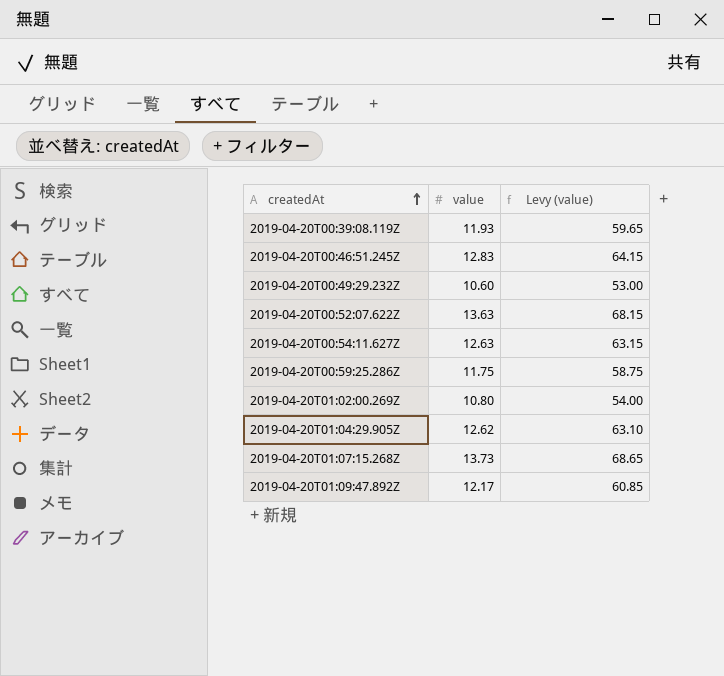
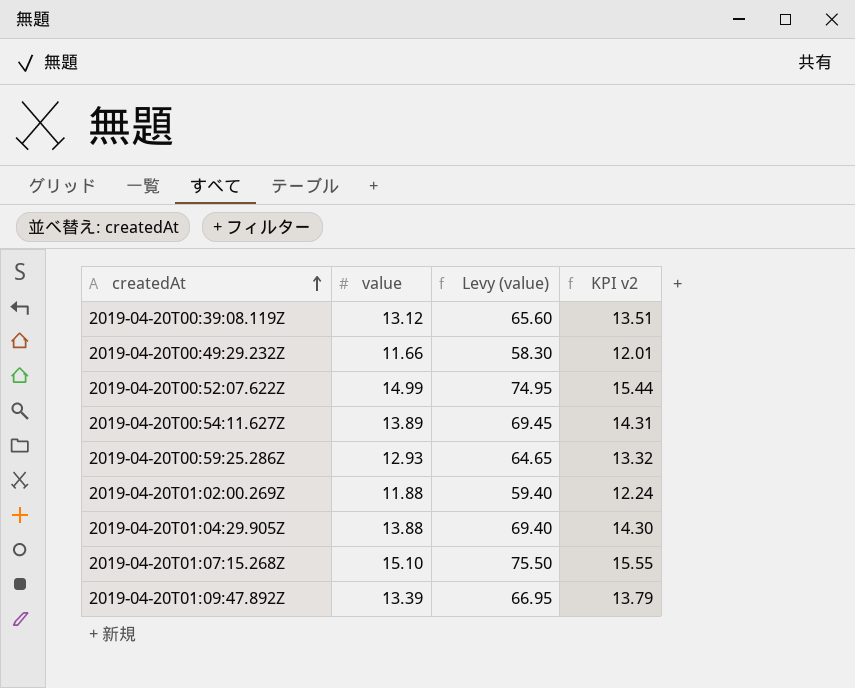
column KPI v2 | formula: none -> [value] * 1.03
row 2019-04-20T00:46:51.245Z: 12.83 | 64.15 -> none
2019-04-20T00:39:08.119Z | value: 11.93 -> 13.12
2019-04-20T00:39:08.119Z | Levy (value): 59.65 -> 65.60
2019-04-20T00:49:29.232Z | value: 10.60 -> 11.66
2019-04-20T00:49:29.232Z | Levy (value): 53.00 -> 58.30
2019-04-20T00:52:07.622Z | value: 13.63 -> 14.99
2019-04-20T00:52:07.622Z | Levy (value): 68.15 -> 74.95
2019-04-20T00:54:11.627Z | value: 12.63 -> 13.89
2019-04-20T00:54:11.627Z | Levy (value): 63.15 -> 69.45
2019-04-20T00:59:25.286Z | value: 11.75 -> 12.93
2019-04-20T00:59:25.286Z | Levy (value): 58.75 -> 64.65
2019-04-20T01:02:00.269Z | value: 10.80 -> 11.88
2019-04-20T01:02:00.269Z | Levy (value): 54.00 -> 59.40
2019-04-20T01:04:29.905Z | value: 12.62 -> 13.88
2019-04-20T01:04:29.905Z | Levy (value): 63.10 -> 69.40
2019-04-20T01:07:15.268Z | value: 13.73 -> 15.10
2019-04-20T01:07:15.268Z | Levy (value): 68.65 -> 75.50
2019-04-20T01:09:47.892Z | value: 12.17 -> 13.39
2019-04-20T01:09:47.892Z | Levy (value): 60.85 -> 66.95

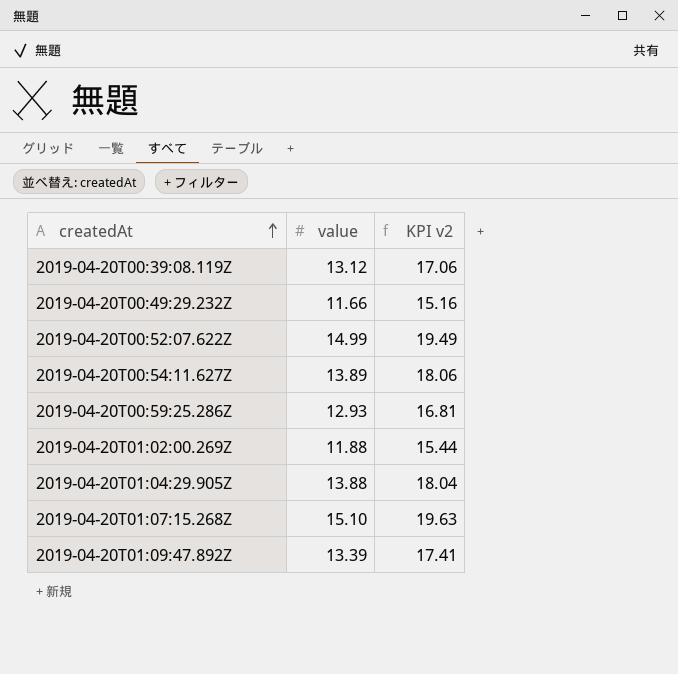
column Levy (value) | formula: [value] * 5 -> none
column KPI v2 | formula: [value] * 1.03 -> [value] * 1.3

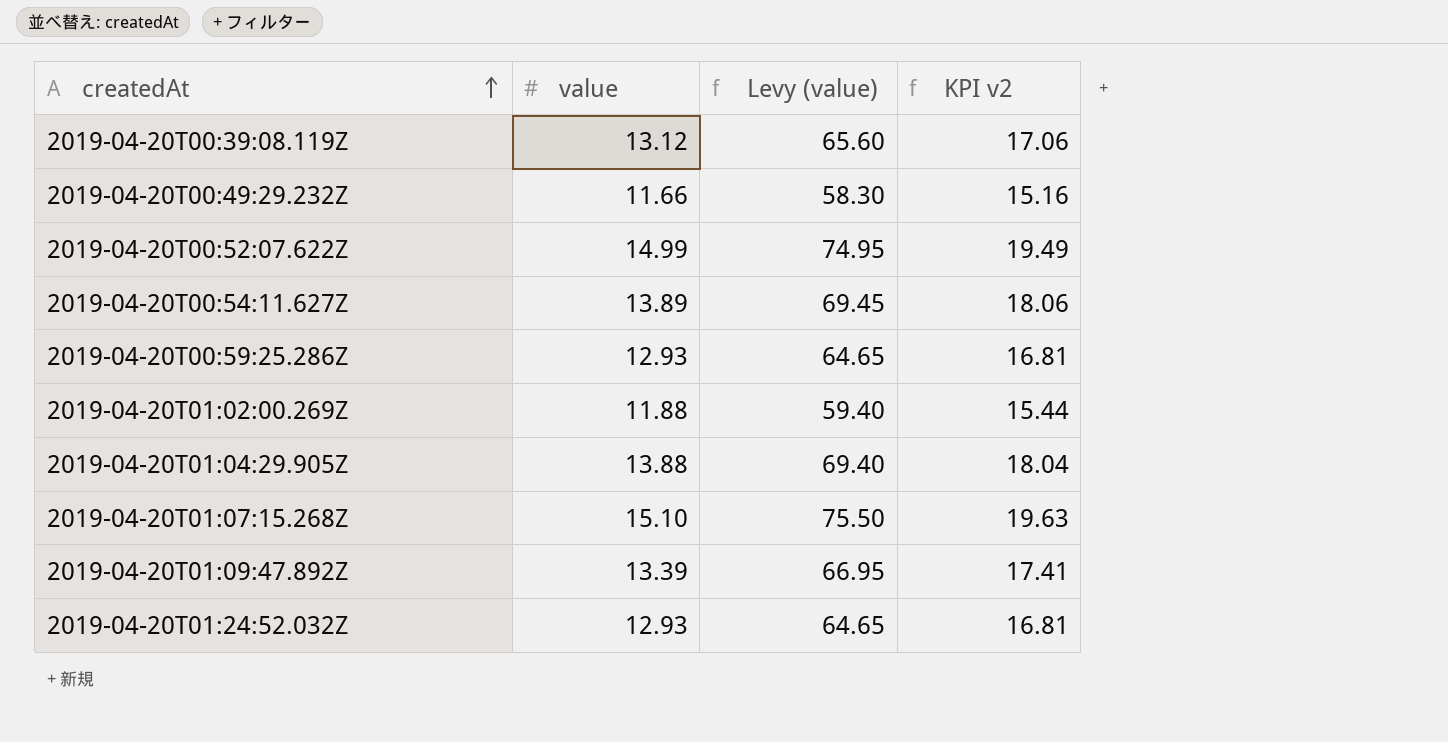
column Levy (value) | formula: none -> [value] * 5
row 2019-04-20T01:24:52.032Z: none -> 12.93 | 64.65 | 16.81

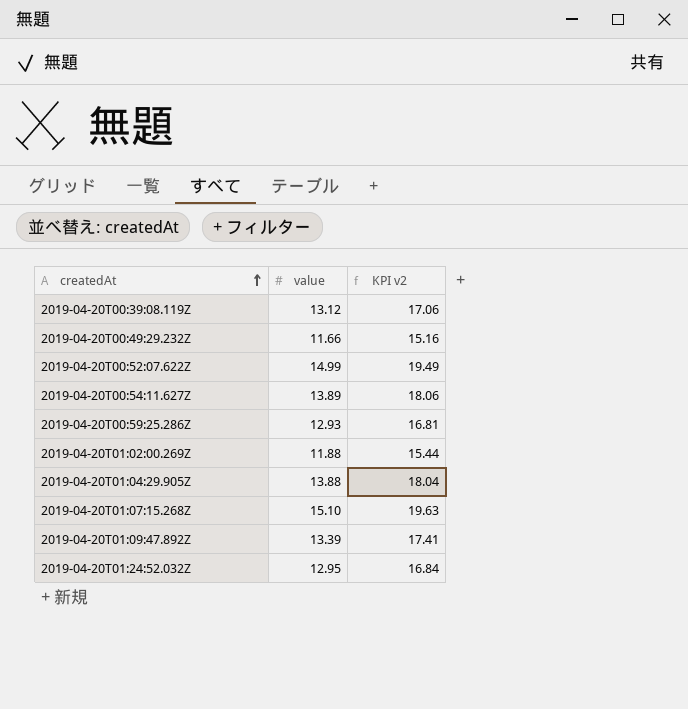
column Levy (value) | formula: [value] * 5 -> none
2019-04-20T01:24:52.032Z | value: 12.93 -> 12.95
2019-04-20T01:24:52.032Z | KPI v2: 16.81 -> 16.84

